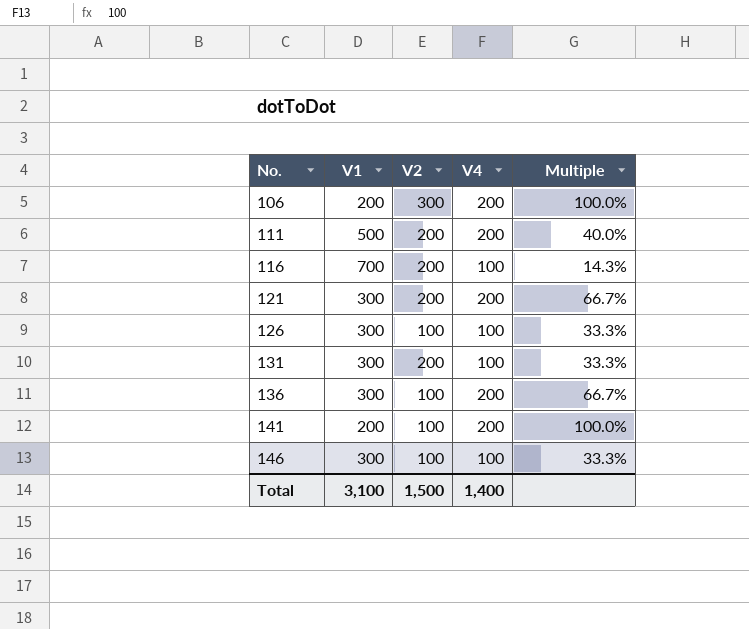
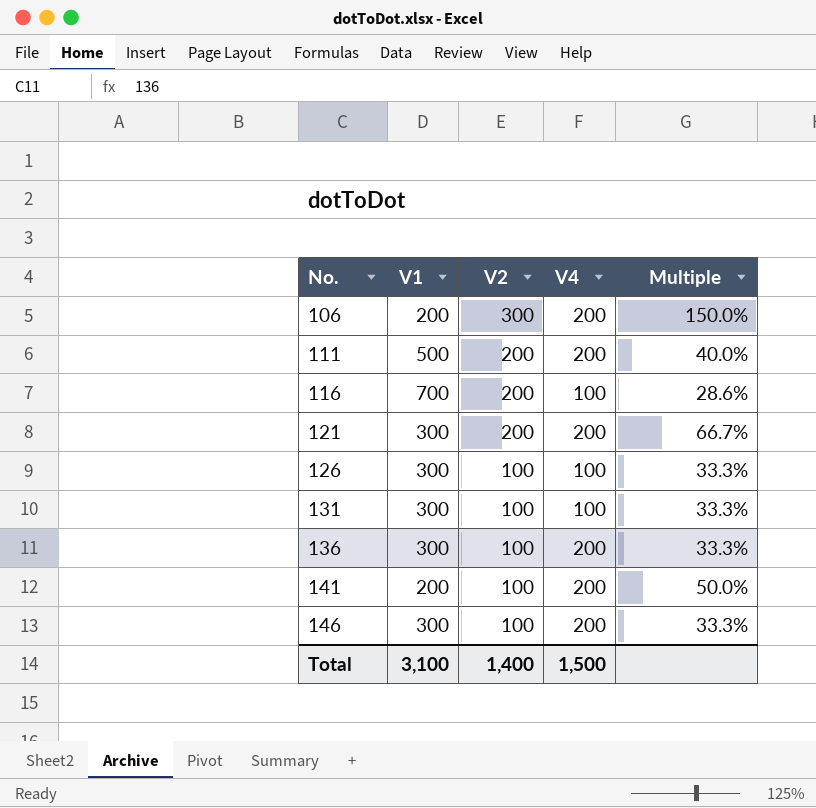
column Multiple | formula: [V4] / [V1] -> [V2] / [V1]
131 | V2: 200 -> 100
146 | V4: 100 -> 200
Total | V2: 1,500 -> 1,400
Total | V4: 1,400 -> 1,500

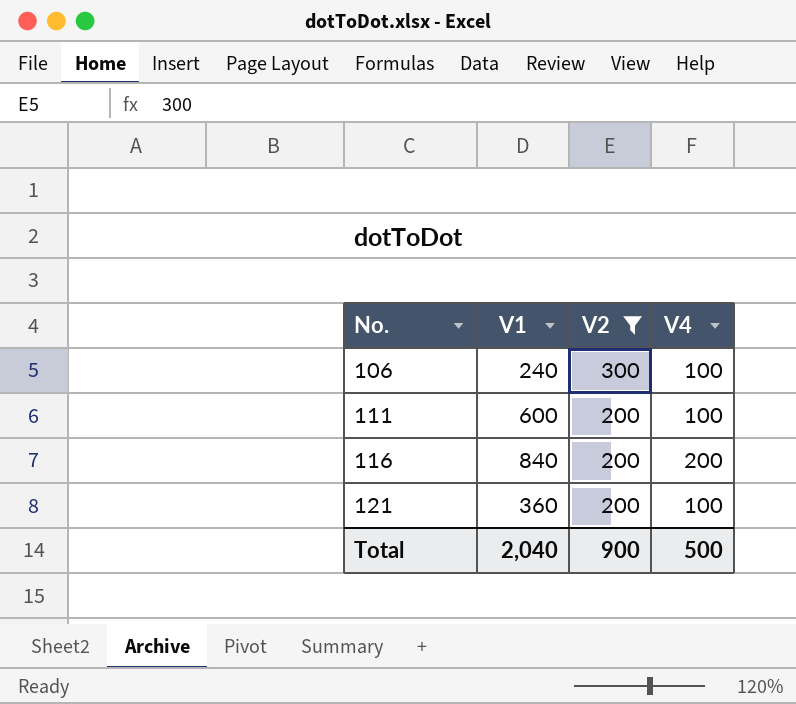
filter: none -> V2 != 100
column Multiple | formula: [V2] / [V1] -> none
106 | V1: 200 -> 240
106 | V4: 200 -> 100
111 | V1: 500 -> 600
111 | V4: 200 -> 100
116 | V1: 700 -> 840
116 | V4: 100 -> 200
121 | V1: 300 -> 360
121 | V4: 200 -> 100
Total | V1: 3,100 -> 2,040
Total | V2: 1,400 -> 900
Total | V4: 1,500 -> 500

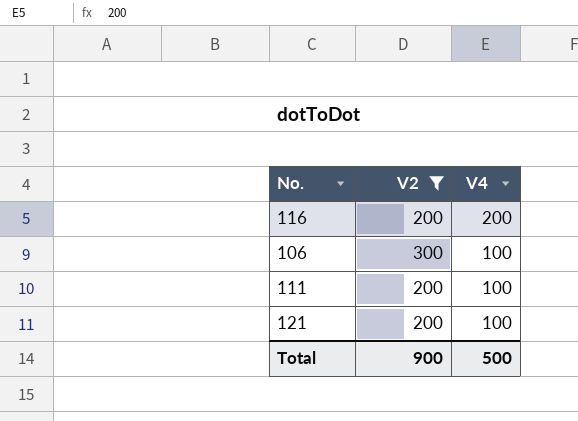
row order: No. ascending -> V4 descending
column V1 | position: 2 -> none

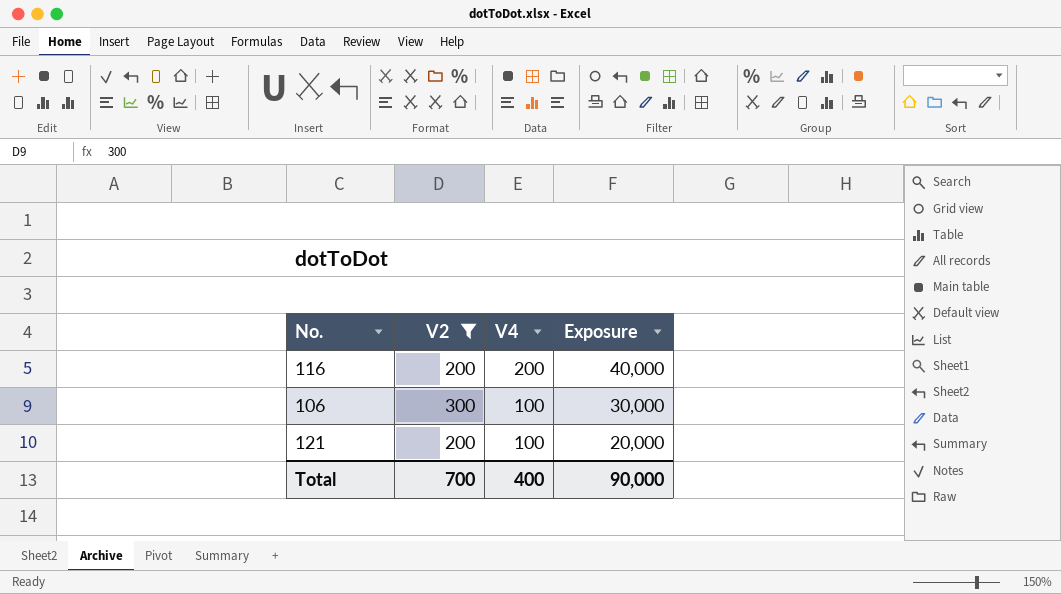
column Exposure | formula: none -> [V2] * [V4]
row 111: 200 | 100 -> none
Total | V2: 900 -> 700
Total | V4: 500 -> 400

